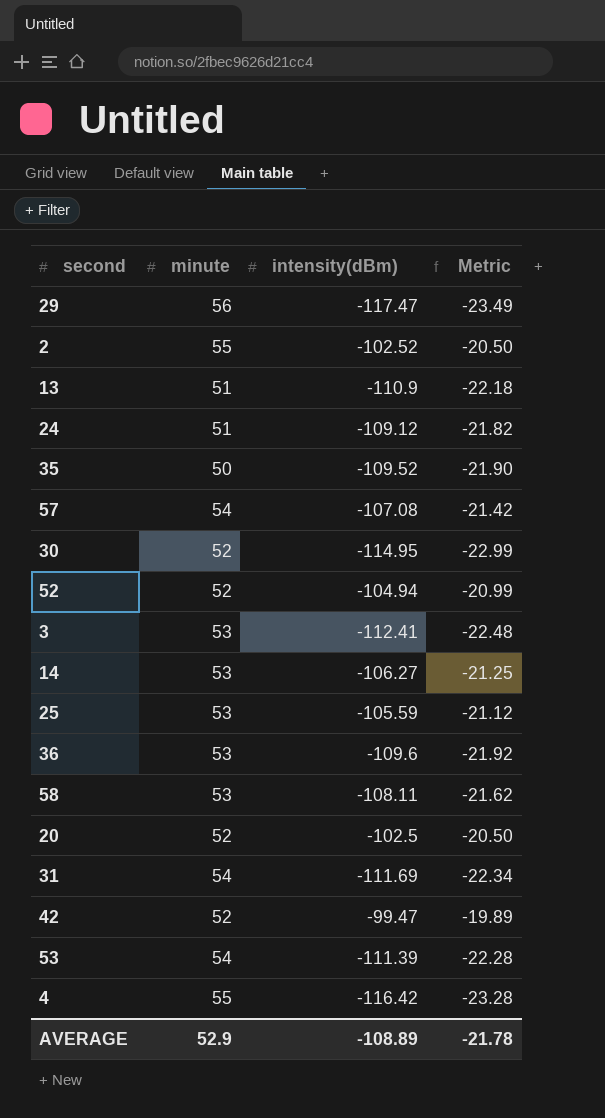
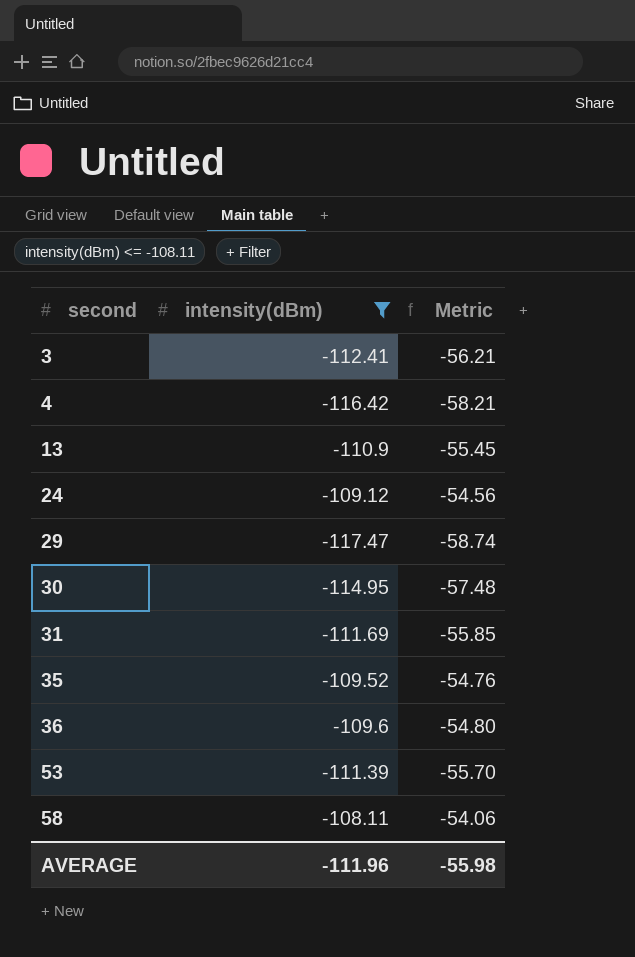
filter: none -> intensity(dBm) <= -108.11
row order: none -> second ascending
column minute | position: 2 -> none
column Metric | formula: [intensity(dBm)] * 0.2 -> [intensity(dBm)] * 0.5
AVERAGE | intensity(dBm): -108.89 -> -111.96
AVERAGE | Metric: -21.78 -> -55.98

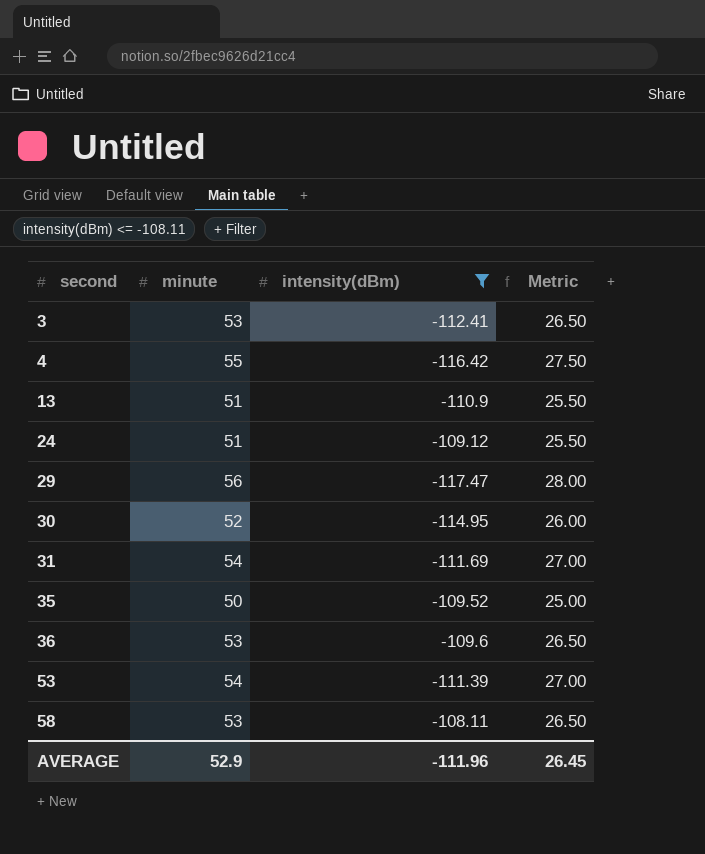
column minute | position: none -> 2
column Metric | formula: [intensity(dBm)] * 0.5 -> [minute] * 0.5
AVERAGE | Metric: -55.98 -> 26.45

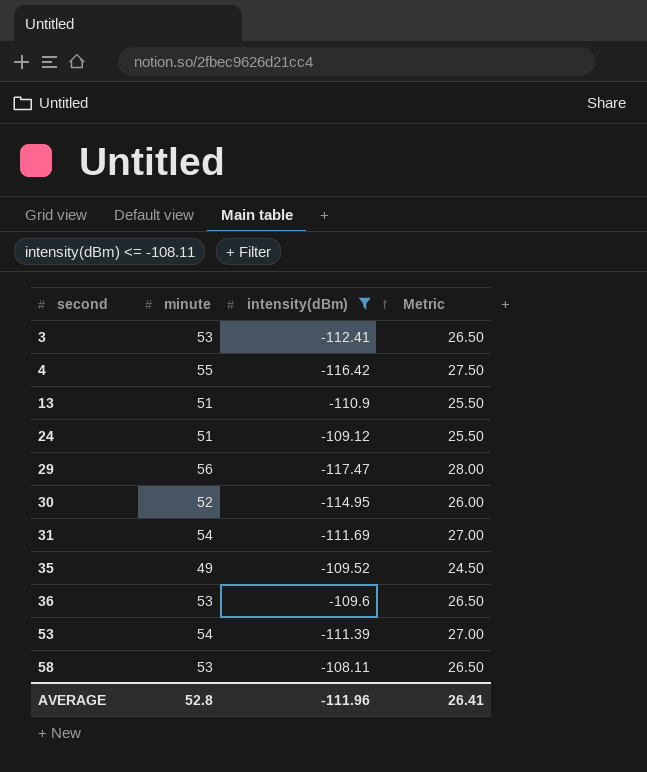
35 | minute: 50 -> 49
35 | Metric: 25.00 -> 24.50
AVERAGE | minute: 52.9 -> 52.8
AVERAGE | Metric: 26.45 -> 26.41

